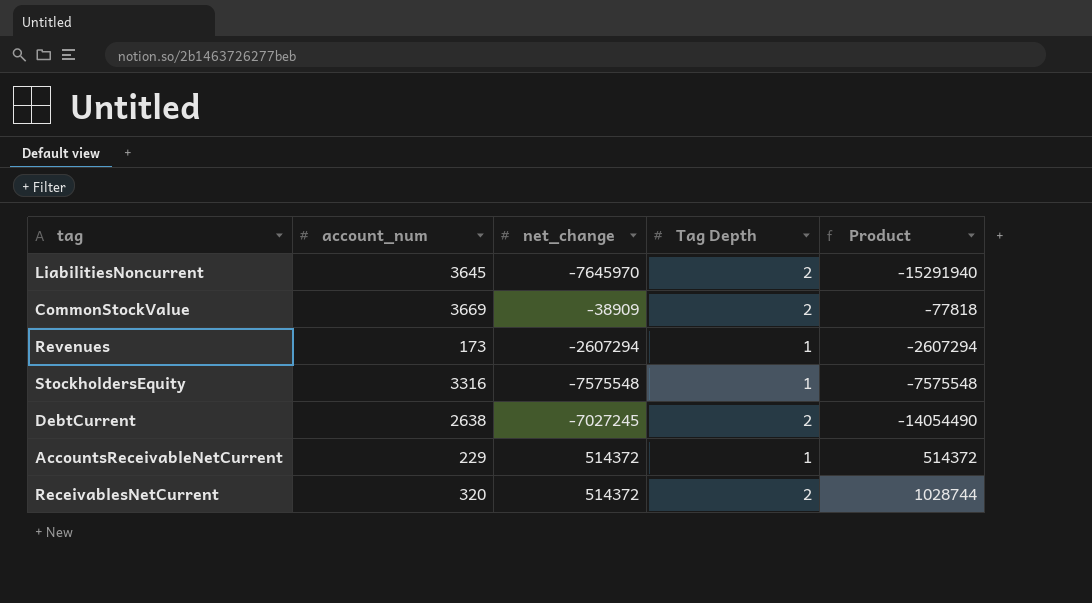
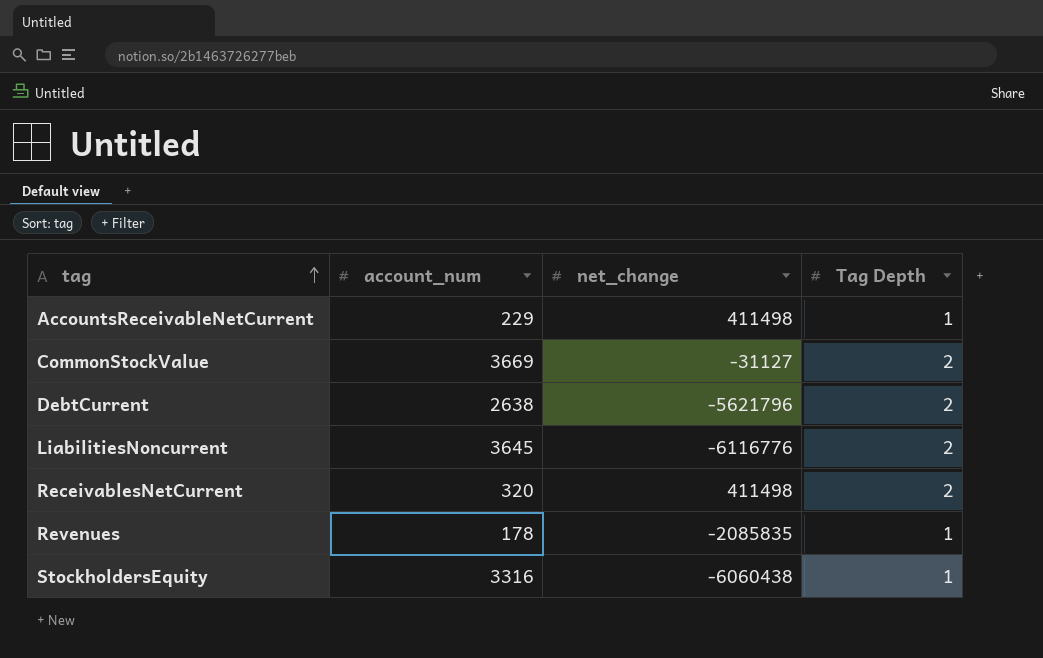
row order: none -> tag ascending
column Product | formula: [net_change] * [Tag Depth] -> none
AccountsReceivableNetCurrent | net_change: 514372 -> 411498
CommonStockValue | net_change: -38909 -> -31127
DebtCurrent | net_change: -7027245 -> -5621796
LiabilitiesNoncurrent | net_change: -7645970 -> -6116776
ReceivablesNetCurrent | net_change: 514372 -> 411498
Revenues | account_num: 173 -> 178
Revenues | net_change: -2607294 -> -2085835
StockholdersEquity | net_change: -7575548 -> -6060438

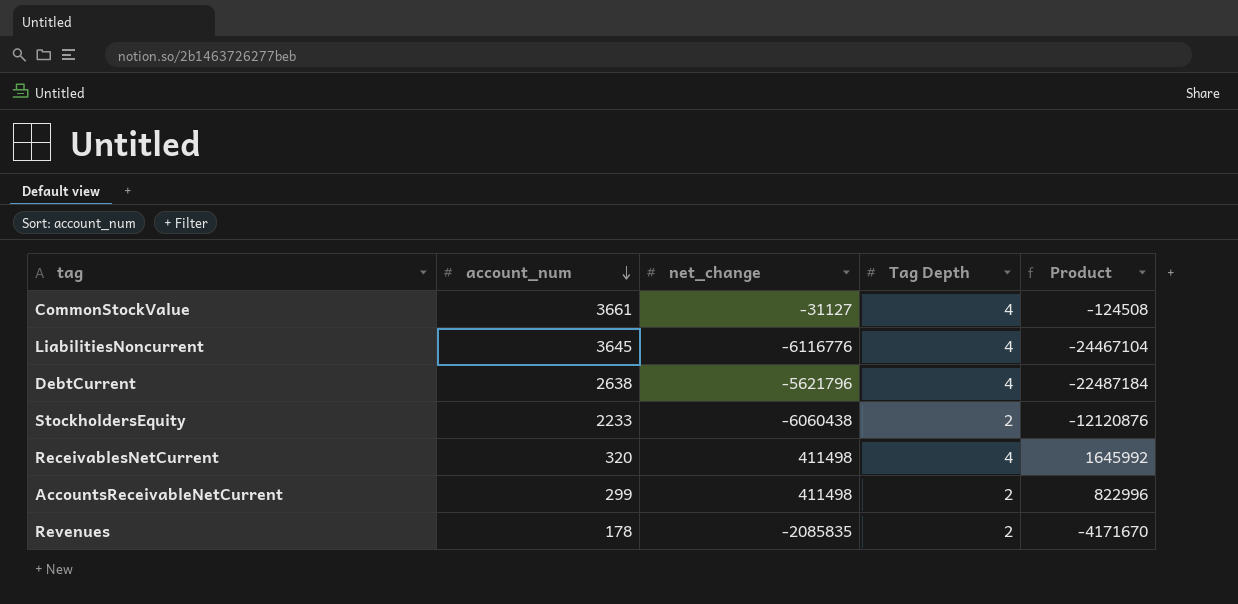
row order: tag ascending -> account_num descending
column Product | formula: none -> [net_change] * [Tag Depth]
CommonStockValue | account_num: 3669 -> 3661
CommonStockValue | Tag Depth: 2 -> 4
LiabilitiesNoncurrent | Tag Depth: 2 -> 4
DebtCurrent | Tag Depth: 2 -> 4
StockholdersEquity | account_num: 3316 -> 2233
StockholdersEquity | Tag Depth: 1 -> 2
ReceivablesNetCurrent | Tag Depth: 2 -> 4
AccountsReceivableNetCurrent | account_num: 229 -> 299
AccountsReceivableNetCurrent | Tag Depth: 1 -> 2
Revenues | Tag Depth: 1 -> 2

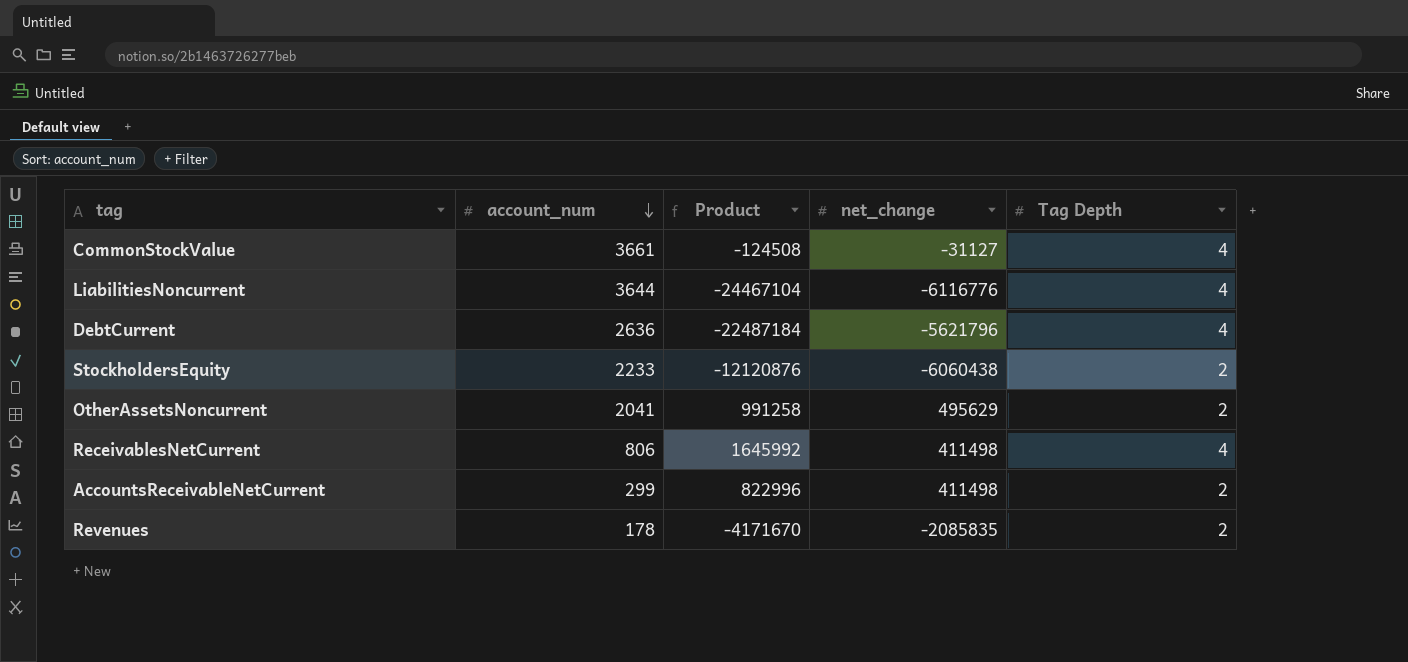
column Product | position: 5 -> 3
LiabilitiesNoncurrent | account_num: 3645 -> 3644
DebtCurrent | account_num: 2638 -> 2636
row OtherAssetsNoncurrent: none -> 2041 | 991258 | 495629 | 2
ReceivablesNetCurrent | account_num: 320 -> 806

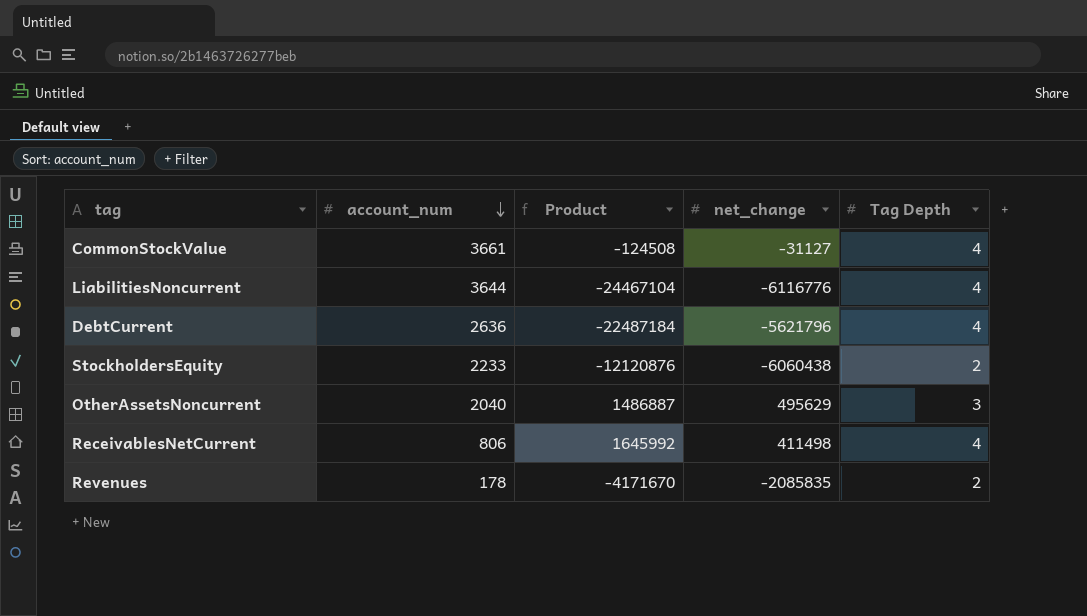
row AccountsReceivableNetCurrent: 299 | 822996 | 411498 | 2 -> none
OtherAssetsNoncurrent | account_num: 2041 -> 2040
OtherAssetsNoncurrent | Product: 991258 -> 1486887
OtherAssetsNoncurrent | Tag Depth: 2 -> 3

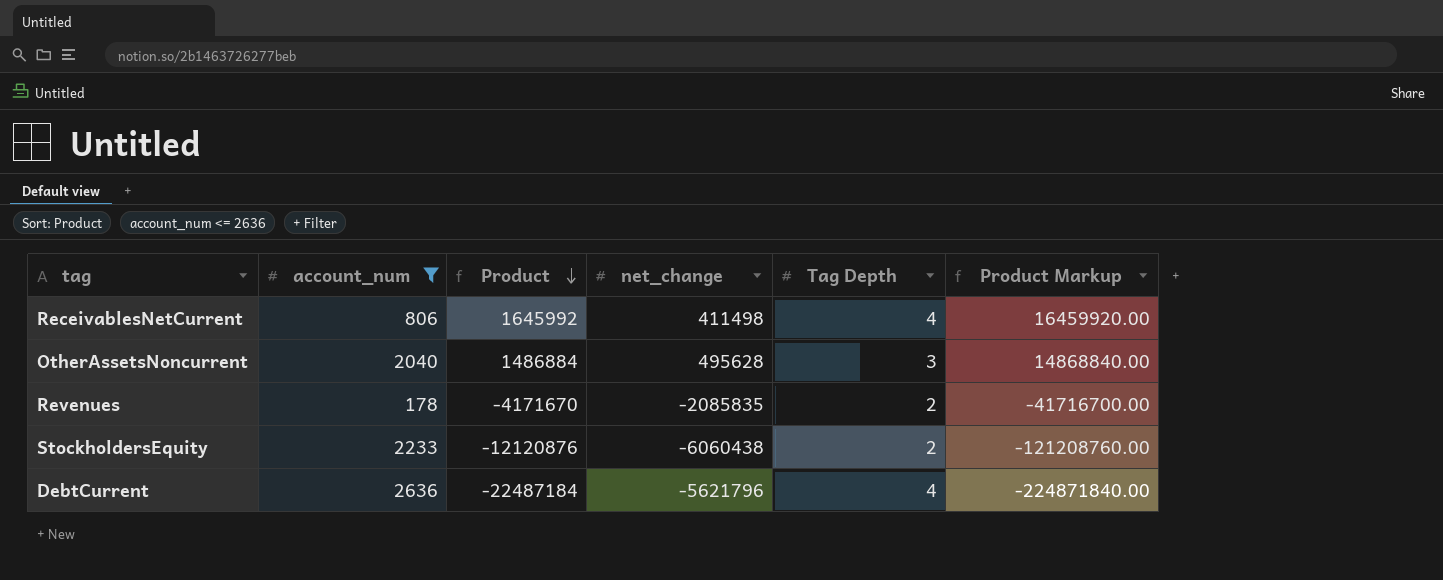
filter: none -> account_num <= 2636
row order: account_num descending -> Product descending
column Product Markup | formula: none -> [Product] * 10
OtherAssetsNoncurrent | Product: 1486887 -> 1486884
OtherAssetsNoncurrent | net_change: 495629 -> 495628

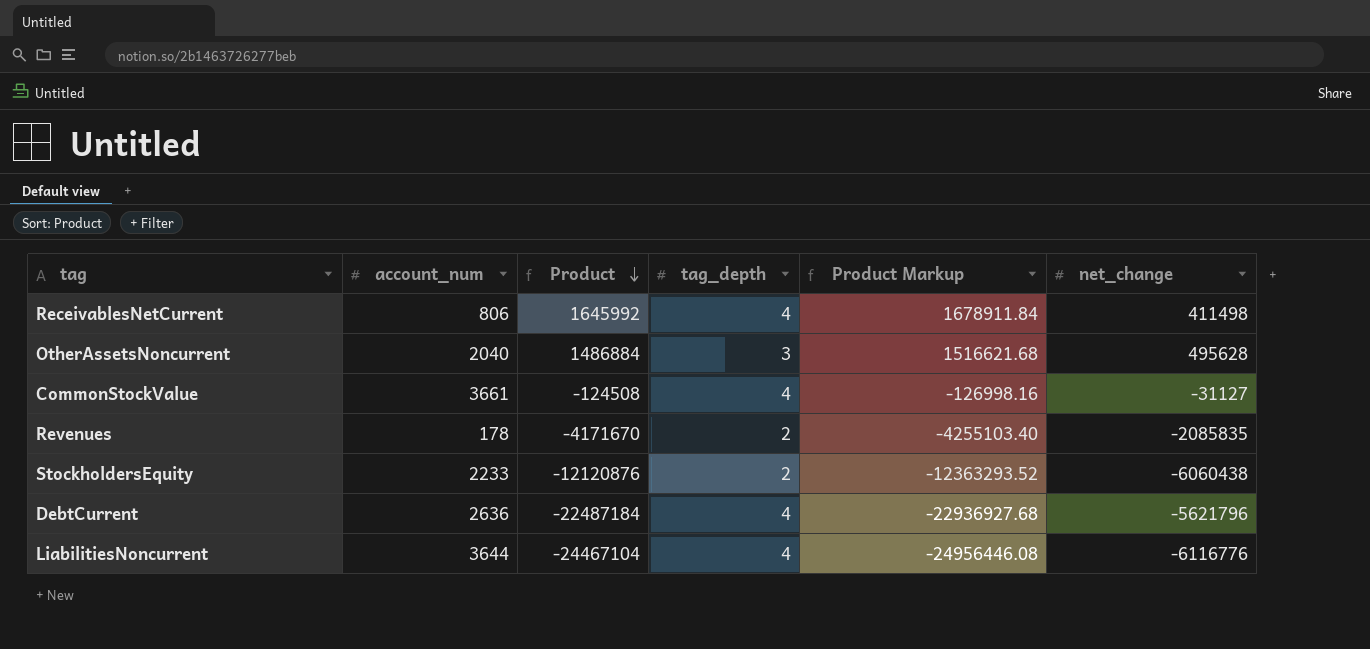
filter: account_num <= 2636 -> none
column name: Tag Depth -> tag_depth
column Product Markup | formula: [Product] * 10 -> [Product] * 1.02
column net_change | position: 4 -> 6

